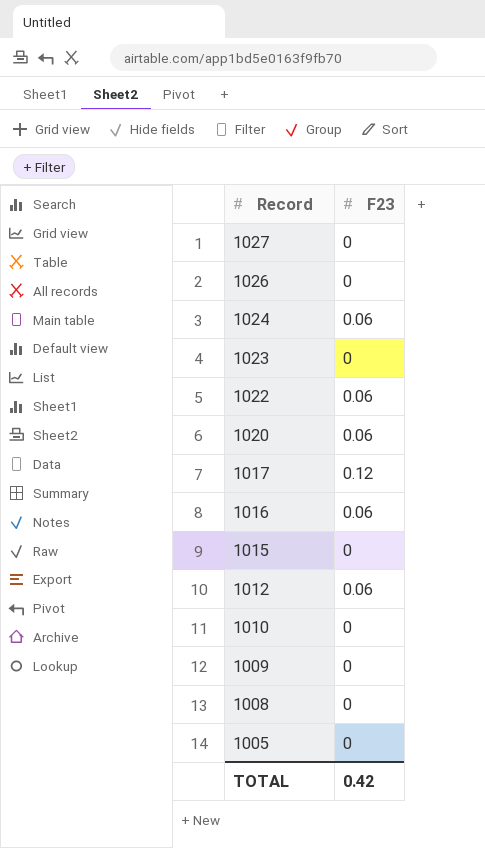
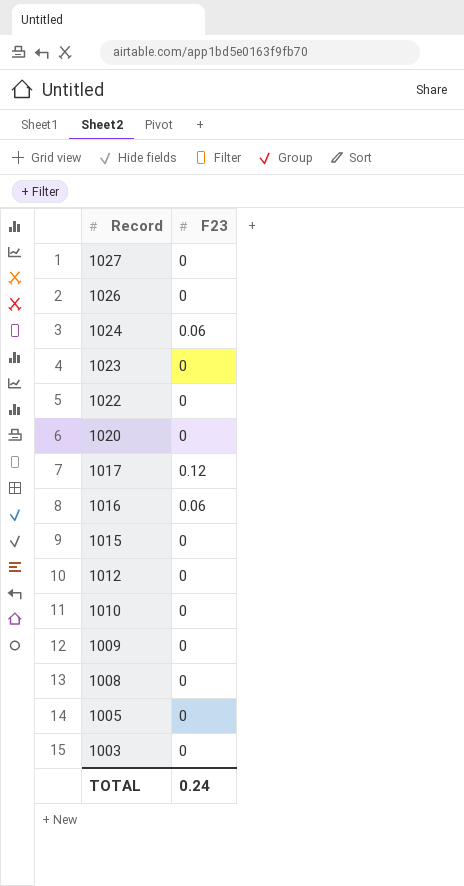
1022 | F23: 0.06 -> 0
1020 | F23: 0.06 -> 0
1012 | F23: 0.06 -> 0
row 1003: none -> 0
TOTAL | F23: 0.42 -> 0.24

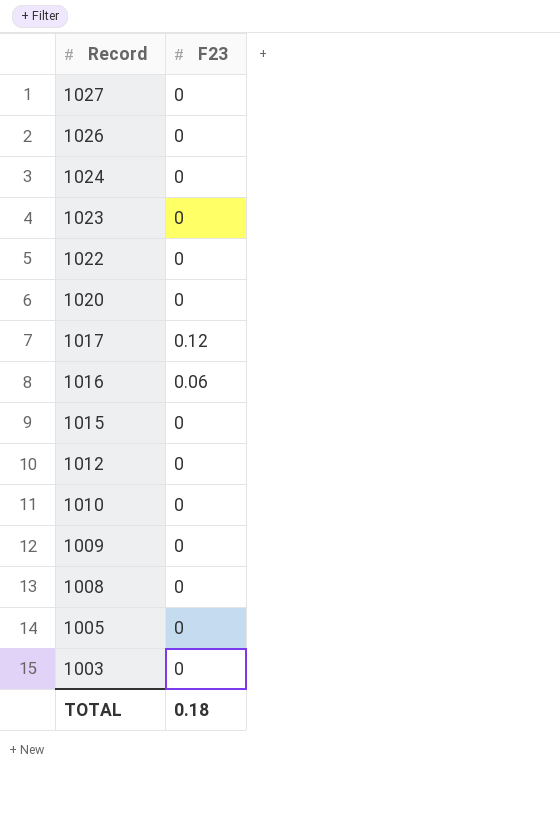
1024 | F23: 0.06 -> 0
TOTAL | F23: 0.24 -> 0.18

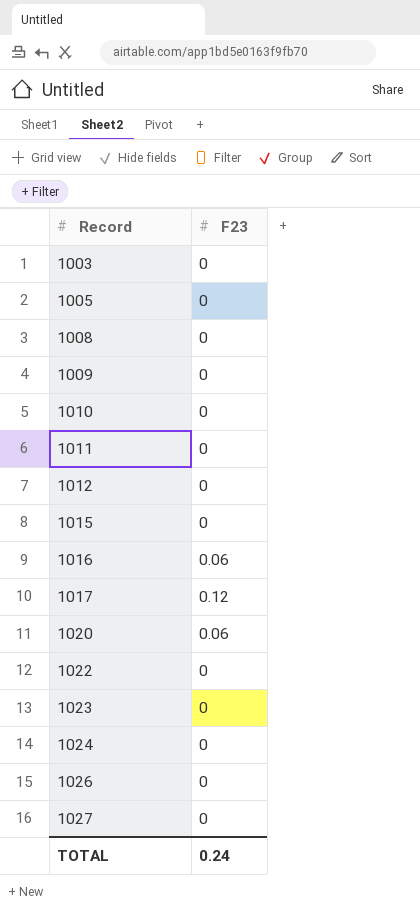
row order: Record descending -> Record ascending
row 1011: none -> 0
1020 | F23: 0 -> 0.06
TOTAL | F23: 0.18 -> 0.24

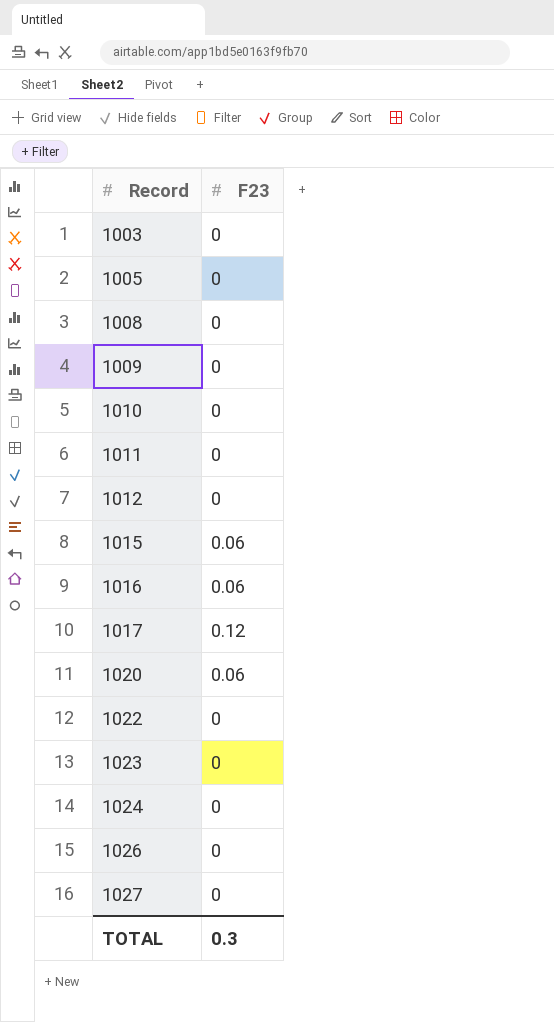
1015 | F23: 0 -> 0.06
TOTAL | F23: 0.24 -> 0.3

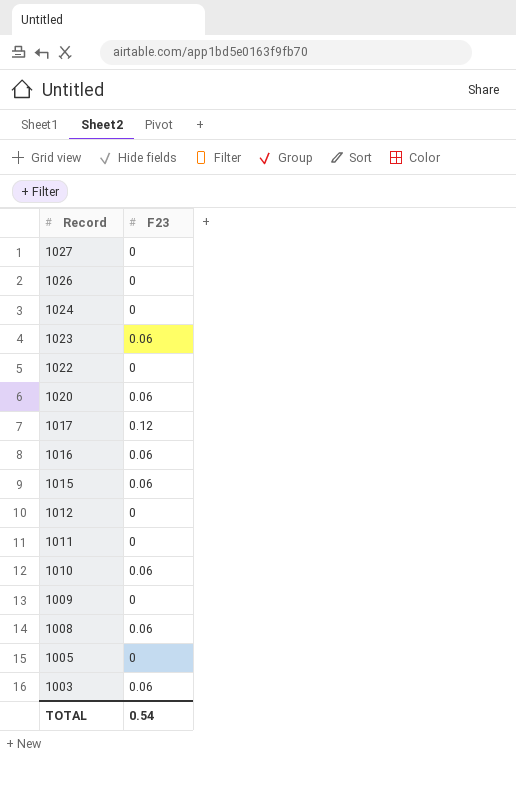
row order: Record ascending -> Record descending
1023 | F23: 0 -> 0.06
1010 | F23: 0 -> 0.06
1008 | F23: 0 -> 0.06
1003 | F23: 0 -> 0.06
TOTAL | F23: 0.3 -> 0.54

